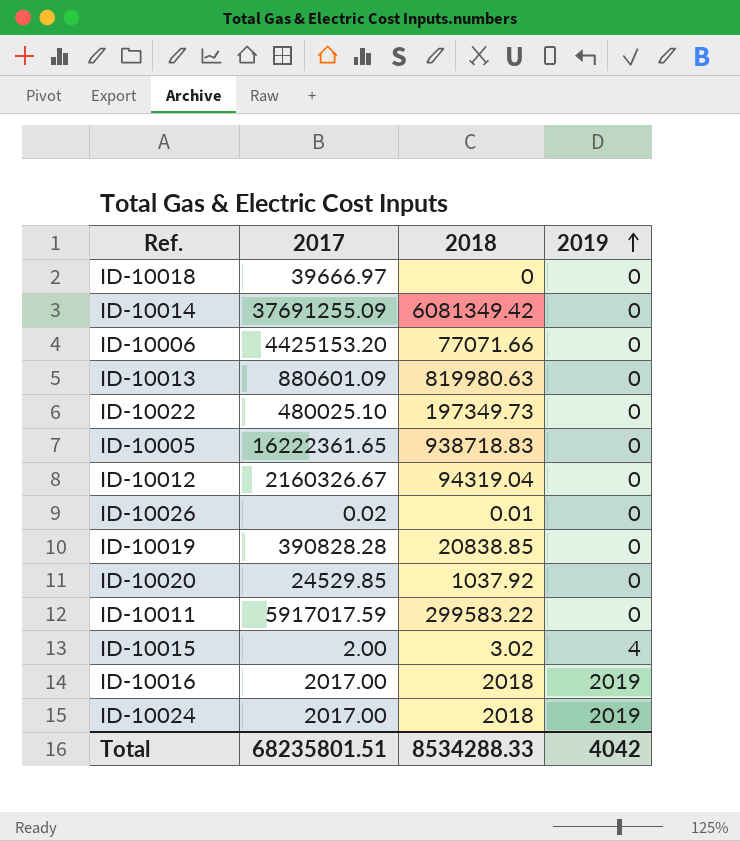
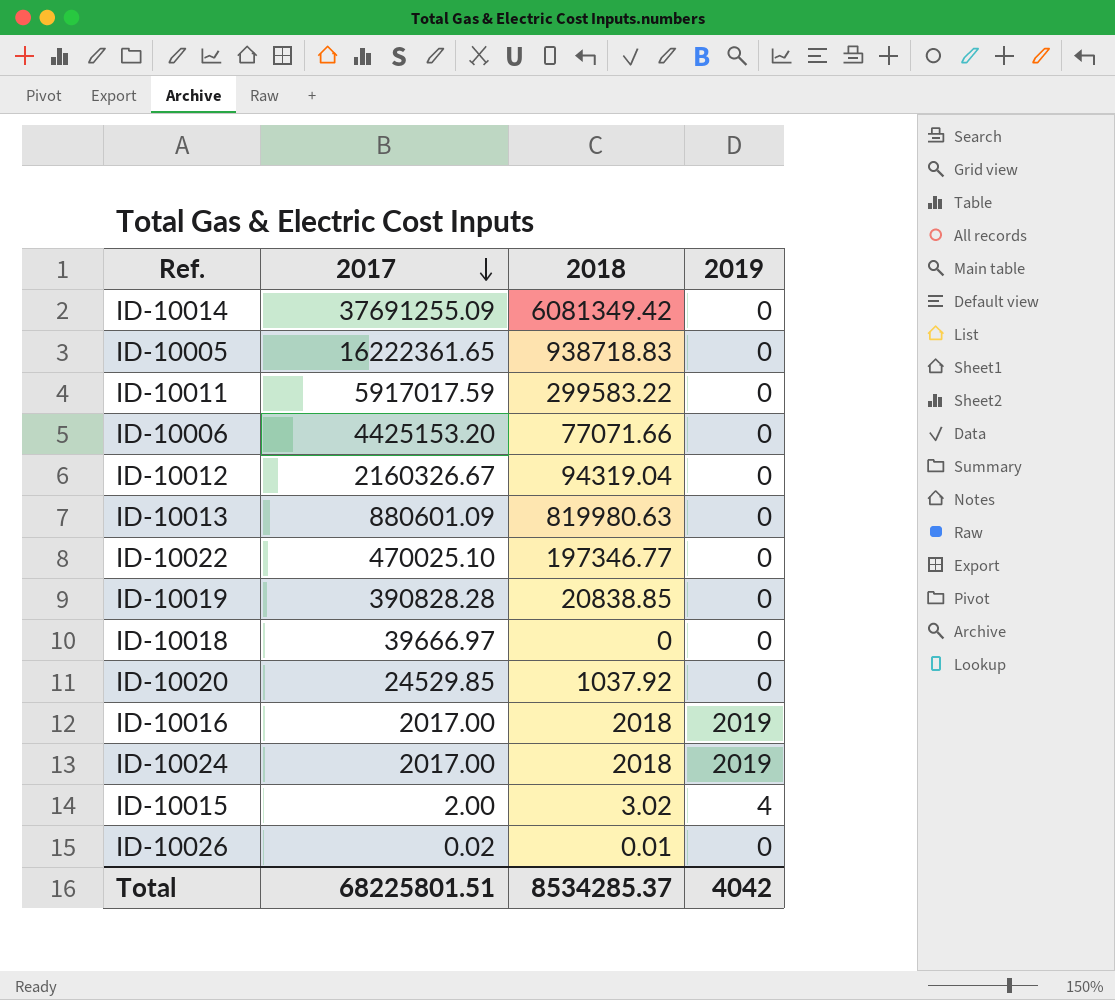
row order: 2019 ascending -> 2017 descending
ID-10022 | 2017: 480025.10 -> 470025.10
ID-10022 | 2018: 197349.73 -> 197346.77
Total | 2017: 68235801.51 -> 68225801.51
Total | 2018: 8534288.33 -> 8534285.37

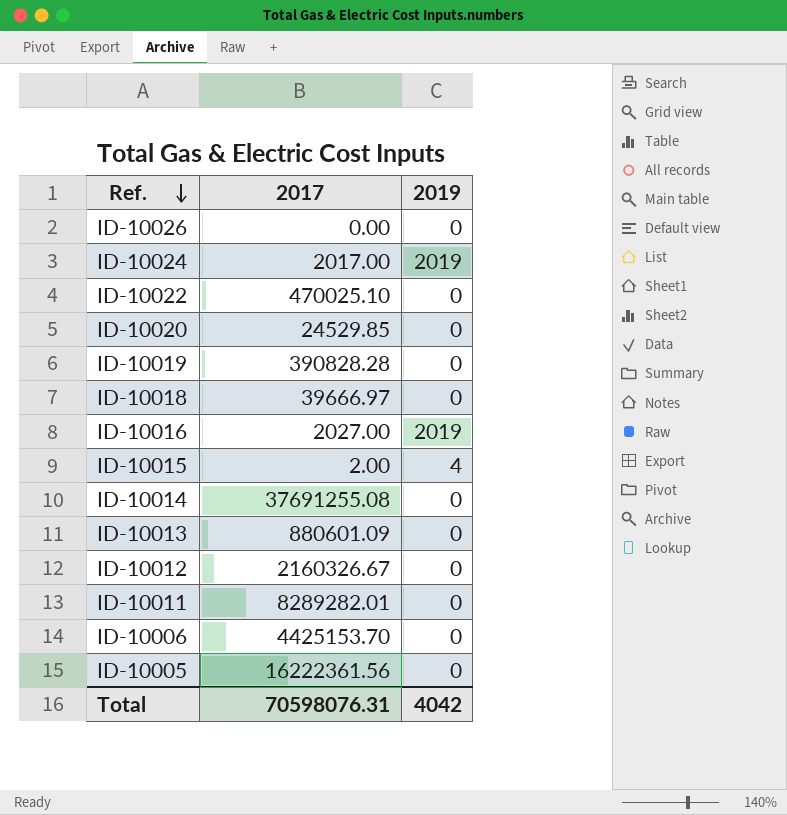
row order: 2017 descending -> Ref. descending
column 2018 | position: 3 -> none
ID-10026 | 2017: 0.02 -> 0.00
ID-10016 | 2017: 2017.00 -> 2027.00
ID-10014 | 2017: 37691255.09 -> 37691255.08
ID-10011 | 2017: 5917017.59 -> 8289282.01
ID-10006 | 2017: 4425153.20 -> 4425153.70
ID-10005 | 2017: 16222361.65 -> 16222361.56
Total | 2017: 68225801.51 -> 70598076.31

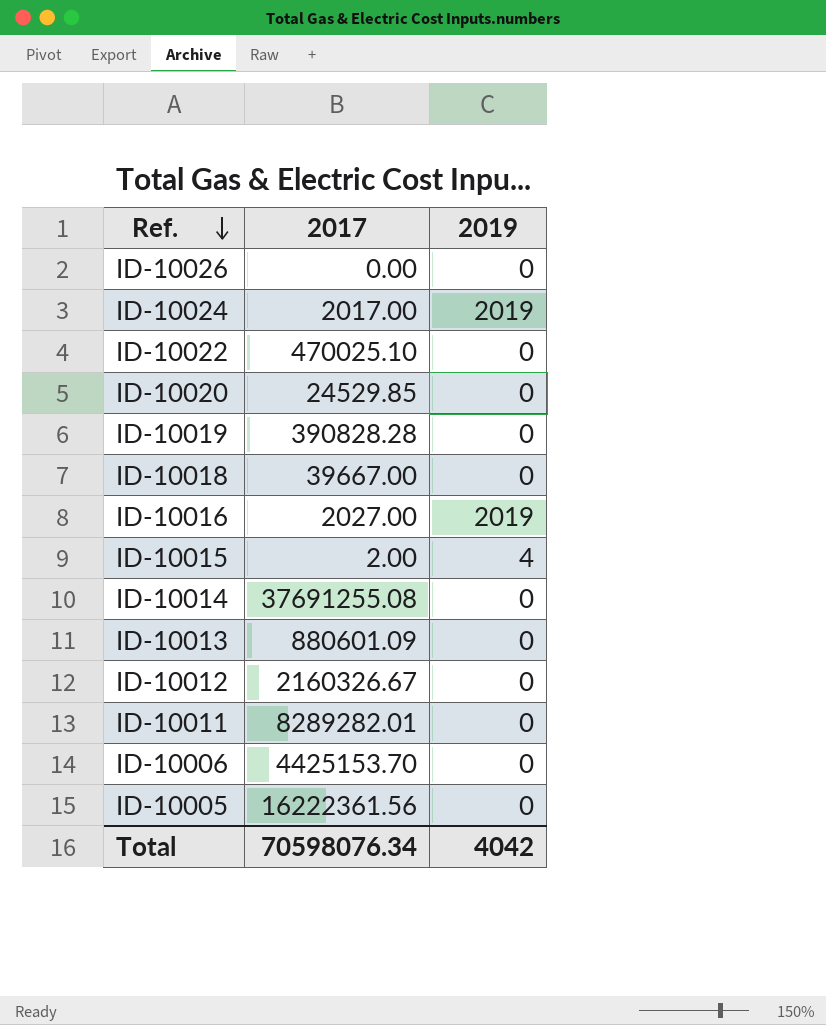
ID-10018 | 2017: 39666.97 -> 39667.00
Total | 2017: 70598076.31 -> 70598076.34

